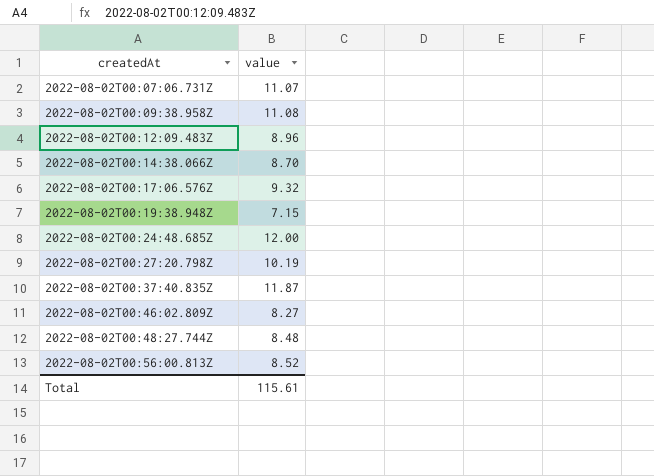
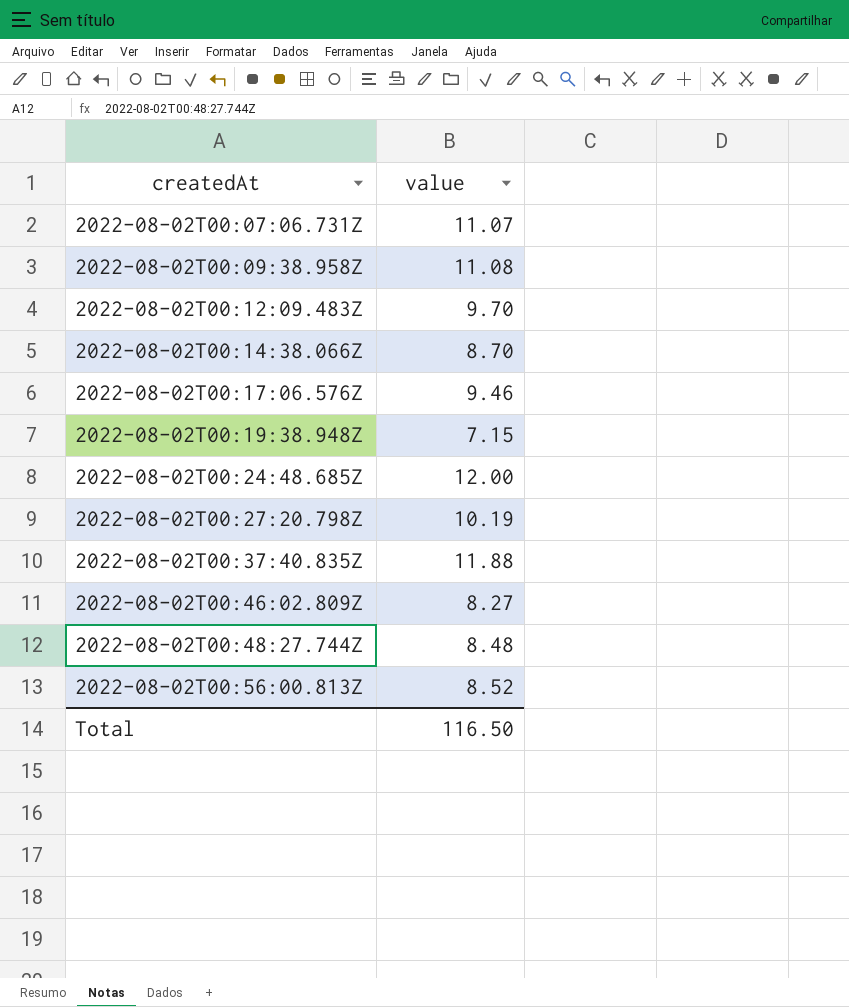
2022-08-02T00:12:09.483Z | value: 8.96 -> 9.70
2022-08-02T00:17:06.576Z | value: 9.32 -> 9.46
2022-08-02T00:37:40.835Z | value: 11.87 -> 11.88
Total | value: 115.61 -> 116.50

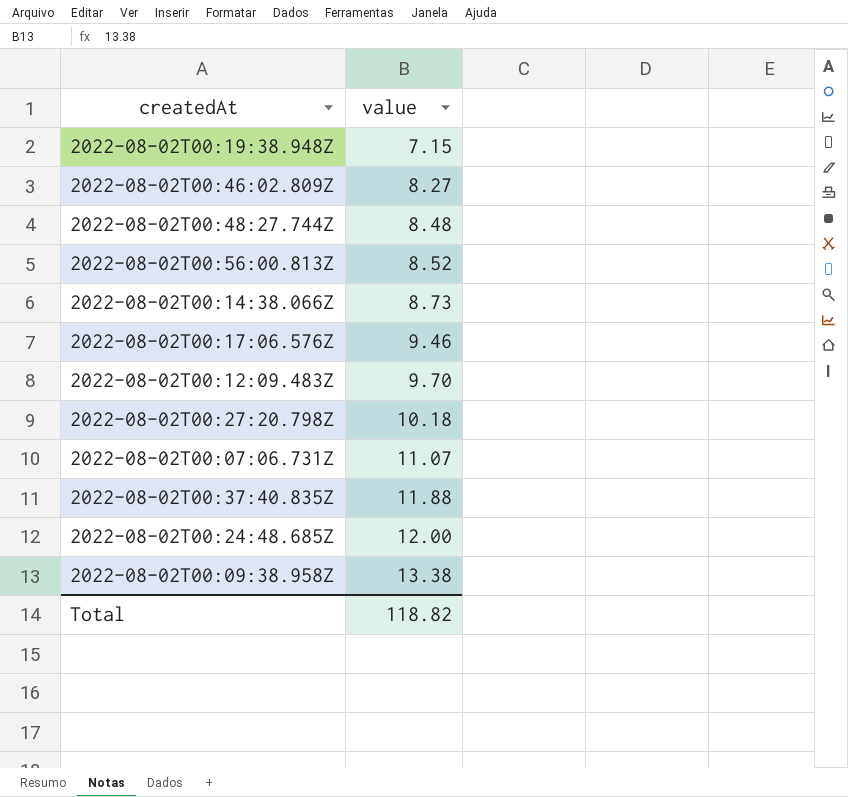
row order: createdAt ascending -> value ascending
2022-08-02T00:14:38.066Z | value: 8.70 -> 8.73
2022-08-02T00:27:20.798Z | value: 10.19 -> 10.18
2022-08-02T00:09:38.958Z | value: 11.08 -> 13.38
Total | value: 116.50 -> 118.82

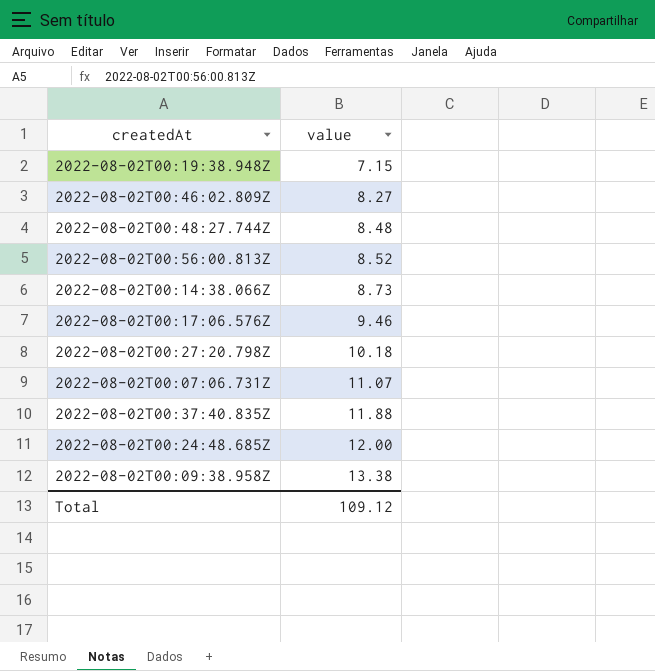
row 2022-08-02T00:12:09.483Z: 9.70 -> none
Total | value: 118.82 -> 109.12

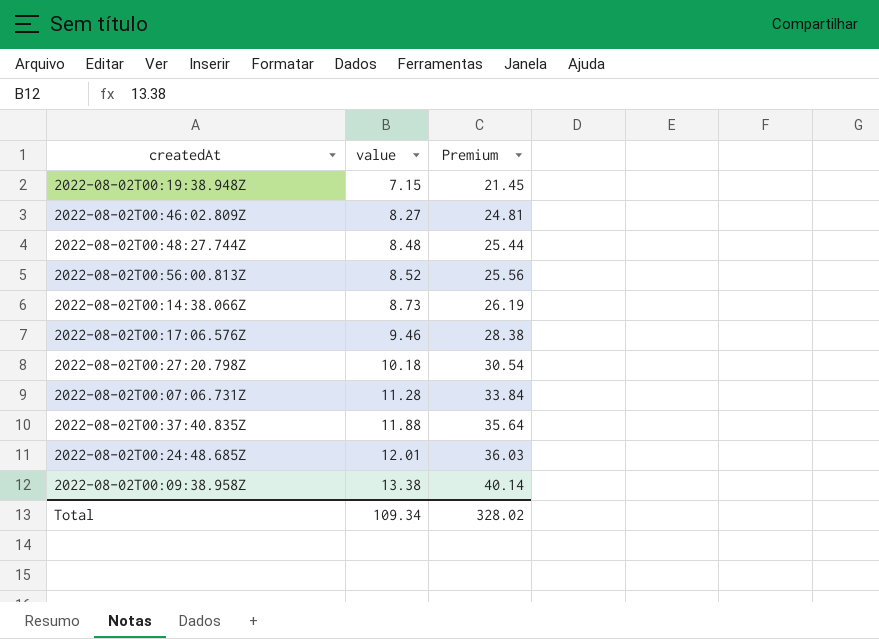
column Premium | formula: none -> [value] * 3
2022-08-02T00:07:06.731Z | value: 11.07 -> 11.28
2022-08-02T00:24:48.685Z | value: 12.00 -> 12.01
Total | value: 109.12 -> 109.34

